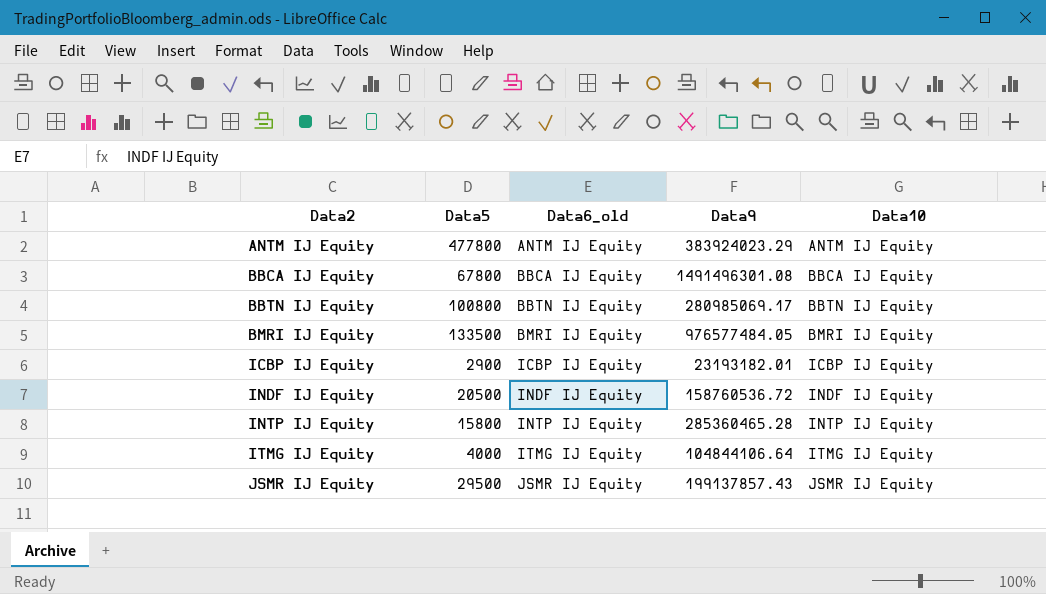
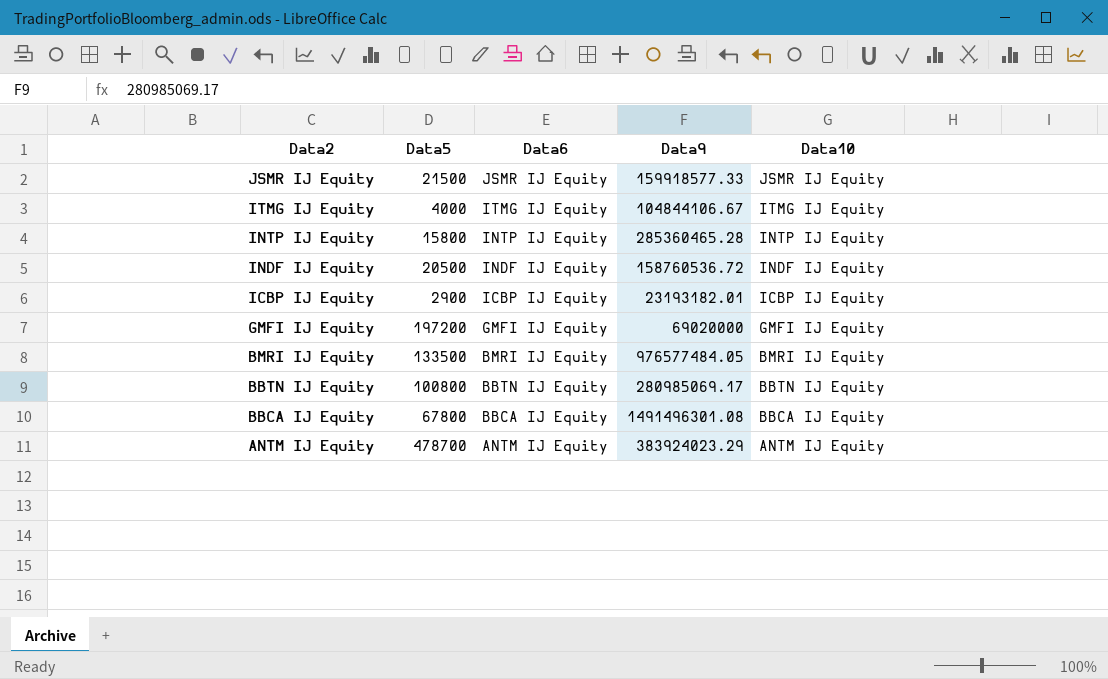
row order: Data2 ascending -> Data2 descending
column name: Data6_old -> Data6
JSMR IJ Equity | Data5: 29500 -> 21500
JSMR IJ Equity | Data9: 199137857.43 -> 159918577.33
ITMG IJ Equity | Data9: 104844106.64 -> 104844106.67
row GMFI IJ Equity: none -> 197200 | GMFI IJ Equity | 69020000 | GMFI IJ Equity
ANTM IJ Equity | Data5: 477800 -> 478700

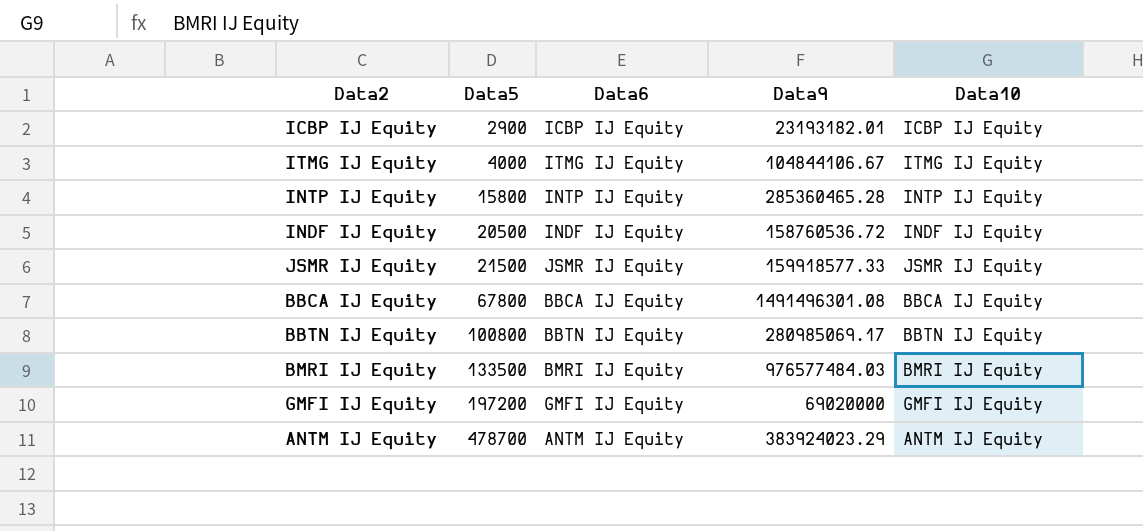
row order: Data2 descending -> Data5 ascending
BMRI IJ Equity | Data9: 976577484.05 -> 976577484.03

